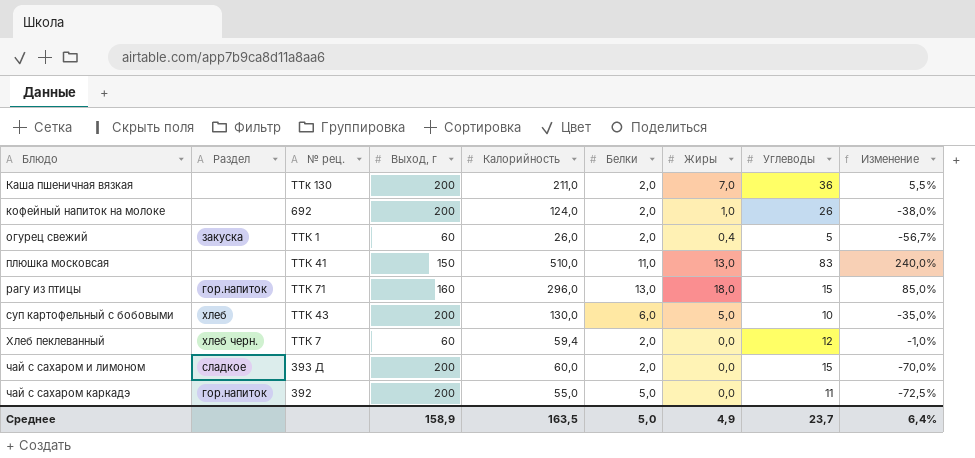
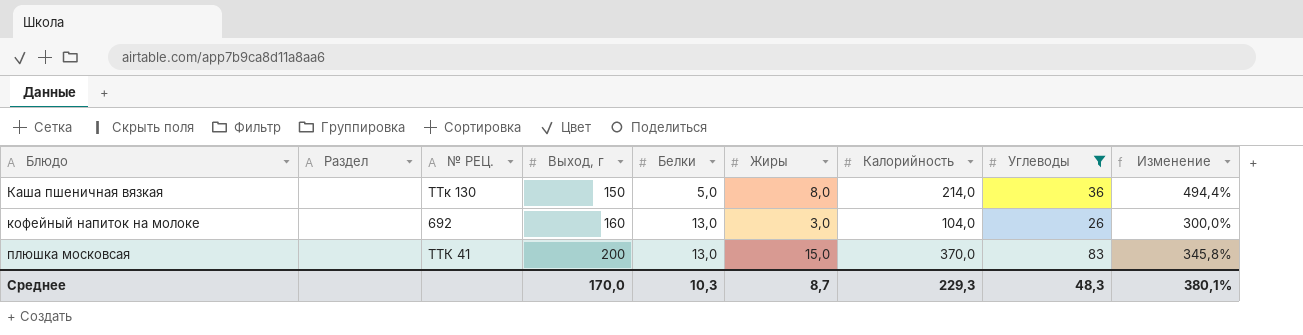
filter: none -> Углеводы >= 26
column name: № рец. -> № РЕЦ.
column Калорийность | position: 5 -> 7
column Изменение | formula: ([Калорийность] - [Выход, г]) / [Выход, г] -> ([Калорийность] - [Углеводы]) / [Углеводы]
Каша пшеничная вязкая | Выход, г: 200 -> 150
Каша пшеничная вязкая | Белки: 2,0 -> 5,0
Каша пшеничная вязкая | Жиры: 7,0 -> 8,0
Каша пшеничная вязкая | Калорийность: 211,0 -> 214,0
кофейный напиток на молоке | Выход, г: 200 -> 160
кофейный напиток на молоке | Белки: 2,0 -> 13,0
кофейный напиток на молоке | Жиры: 1,0 -> 3,0
кофейный напиток на молоке | Калорийность: 124,0 -> 104,0
плюшка московсая | Выход, г: 150 -> 200
плюшка московсая | Белки: 11,0 -> 13,0
плюшка московсая | Жиры: 13,0 -> 15,0
плюшка московсая | Калорийность: 510,0 -> 370,0
Среднее | Выход, г: 158,9 -> 170,0
Среднее | Белки: 5,0 -> 10,3
Среднее | Жиры: 4,9 -> 8,7
Среднее | Калорийность: 163,5 -> 229,3
Среднее | Углеводы: 23,7 -> 48,3
Среднее | Изменение: 6,4% -> 380,1%

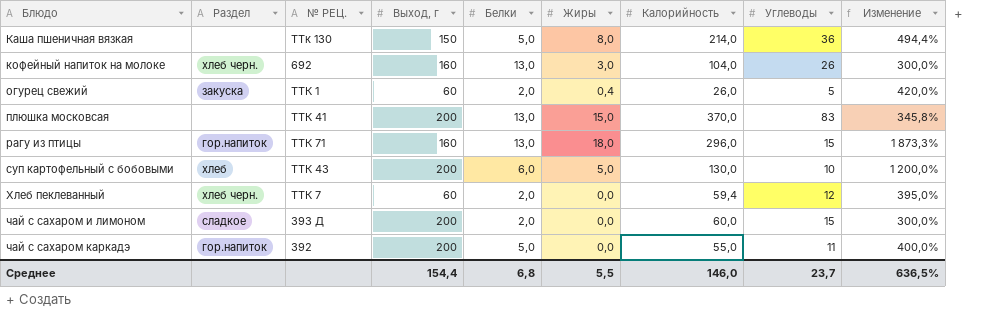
filter: Углеводы >= 26 -> none
кофейный напиток на молоке | Раздел: none -> хлеб черн.
Среднее | Выход, г: 170,0 -> 154,4
Среднее | Белки: 10,3 -> 6,8
Среднее | Жиры: 8,7 -> 5,5
Среднее | Калорийность: 229,3 -> 146,0
Среднее | Углеводы: 48,3 -> 23,7
Среднее | Изменение: 380,1% -> 636,5%

